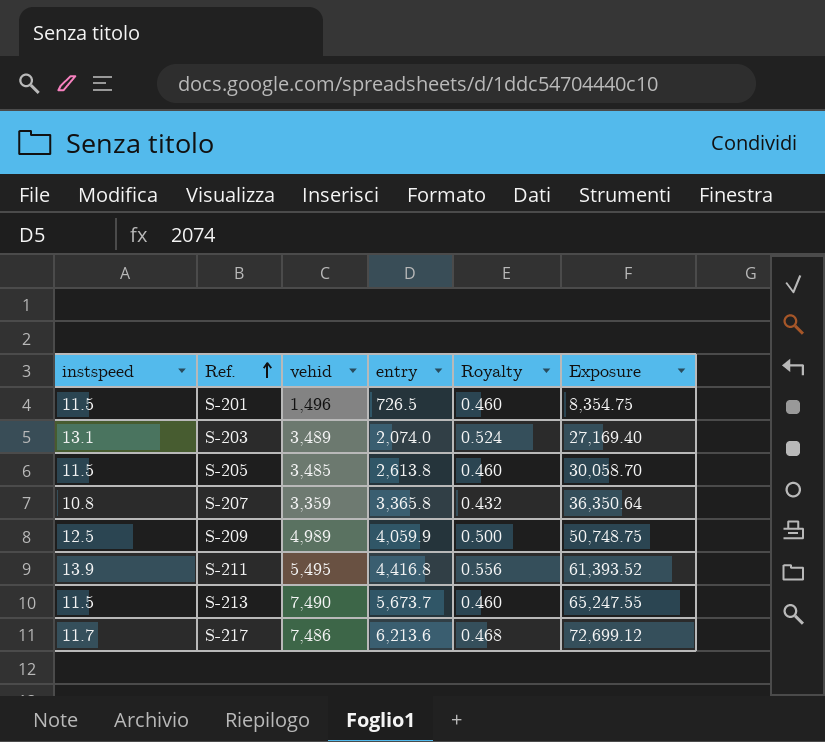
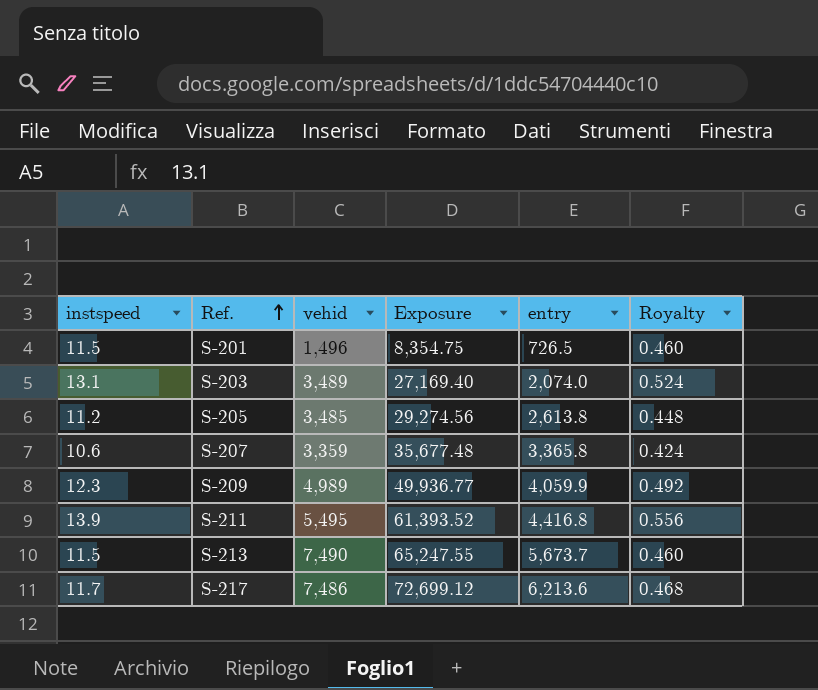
column Exposure | position: 6 -> 4
S-205 | instspeed: 11.5 -> 11.2
S-205 | Exposure: 30,058.70 -> 29,274.56
S-205 | Royalty: 0.460 -> 0.448
S-207 | instspeed: 10.8 -> 10.6
S-207 | Exposure: 36,350.64 -> 35,677.48
S-207 | Royalty: 0.432 -> 0.424
S-209 | instspeed: 12.5 -> 12.3
S-209 | Exposure: 50,748.75 -> 49,936.77
S-209 | Royalty: 0.500 -> 0.492

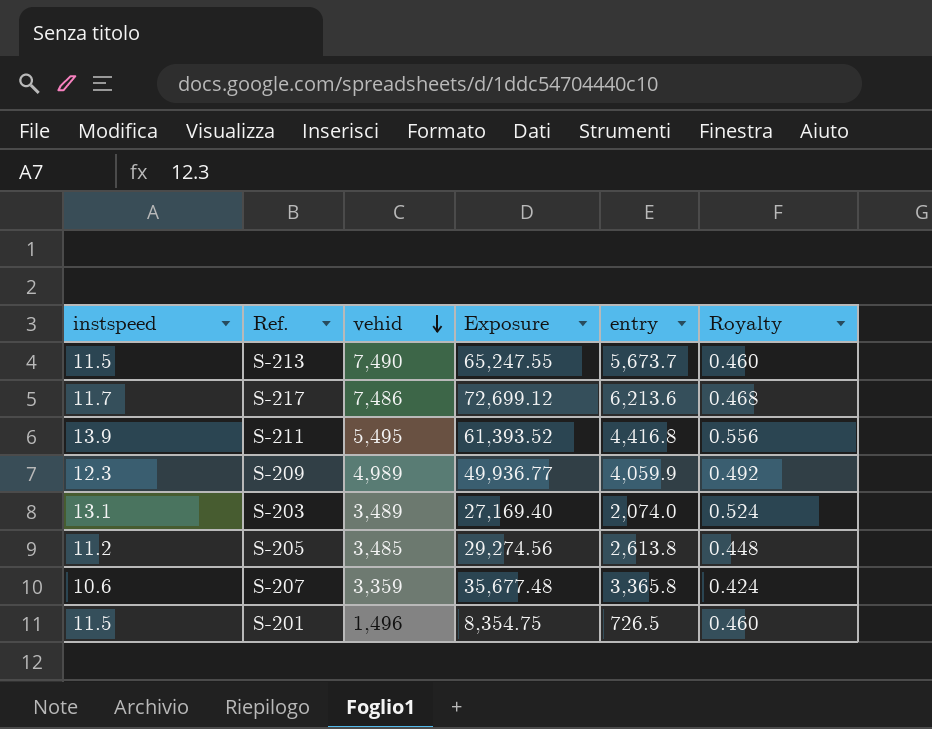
row order: Ref. ascending -> vehid descending

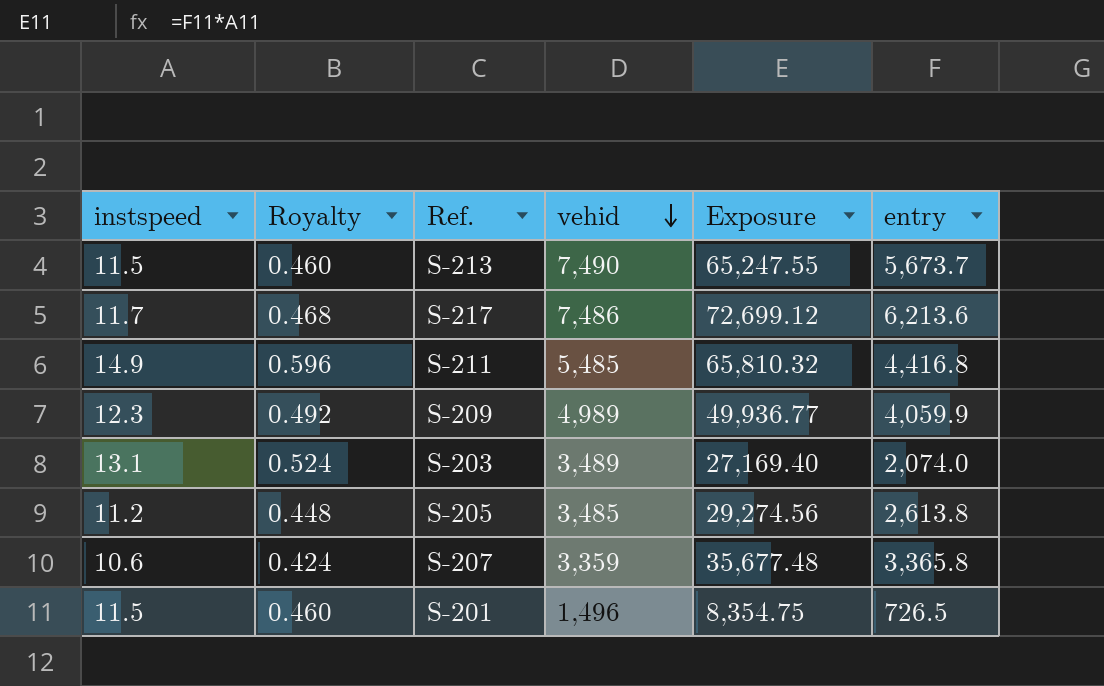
column Royalty | position: 6 -> 2
S-211 | instspeed: 13.9 -> 14.9
S-211 | Royalty: 0.556 -> 0.596
S-211 | vehid: 5,495 -> 5,485
S-211 | Exposure: 61,393.52 -> 65,810.32

